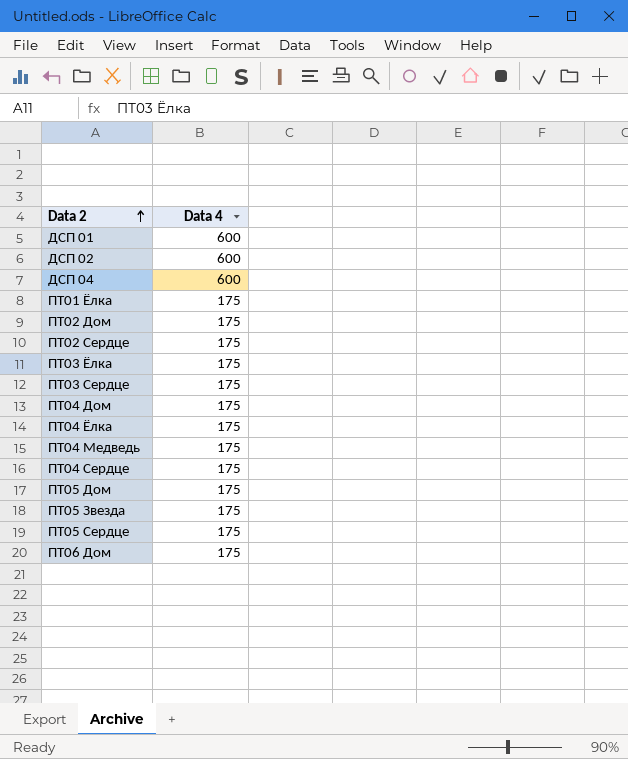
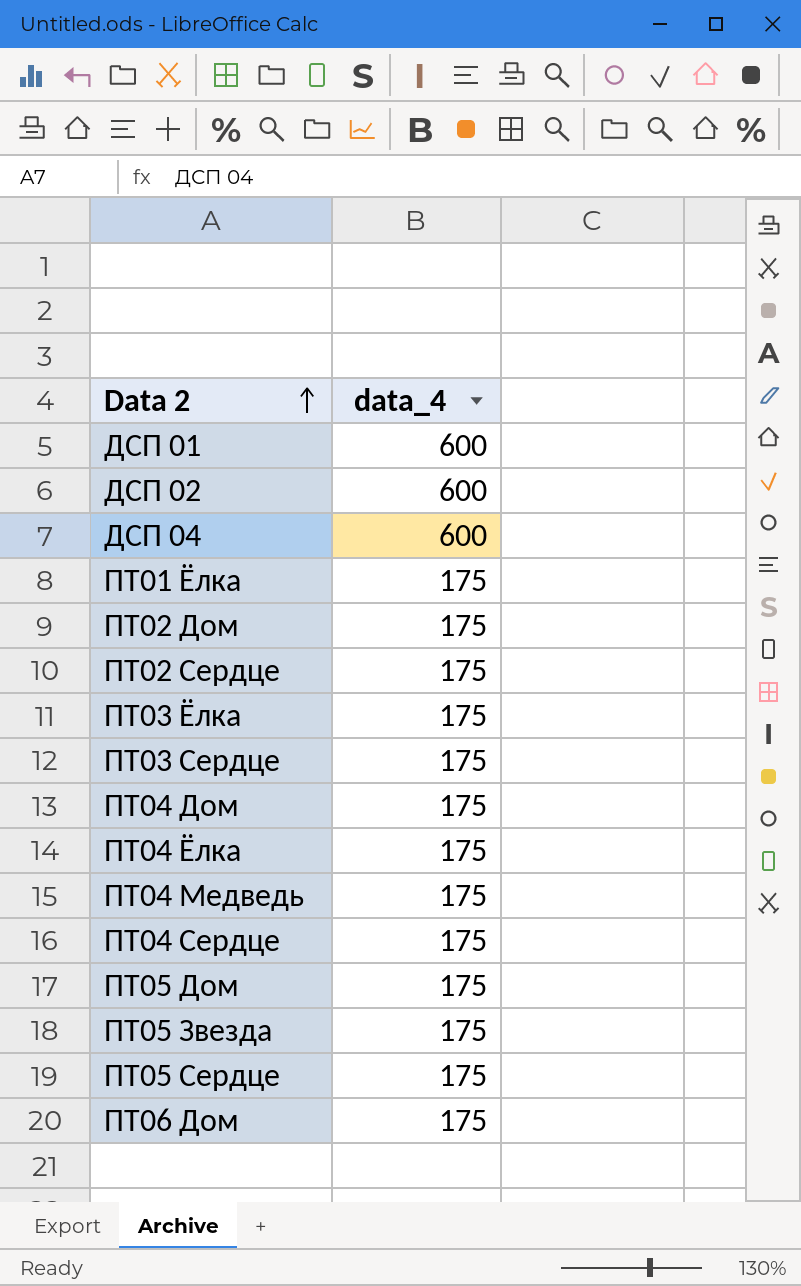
column name: Data 4 -> data_4

